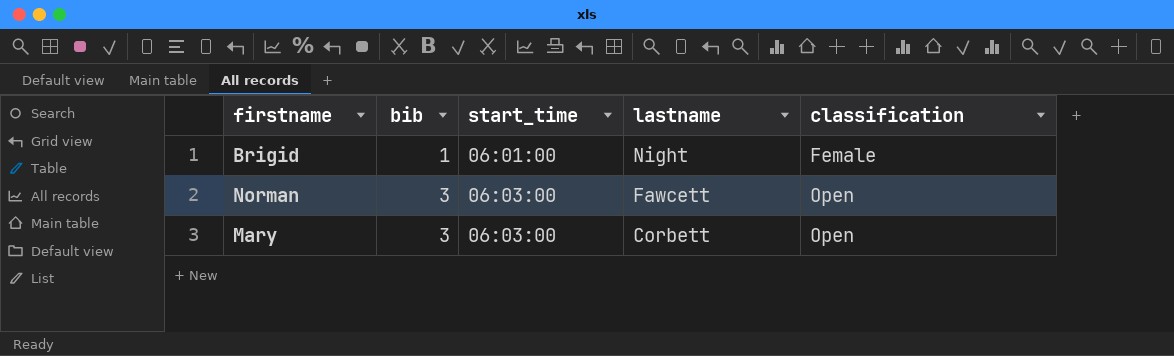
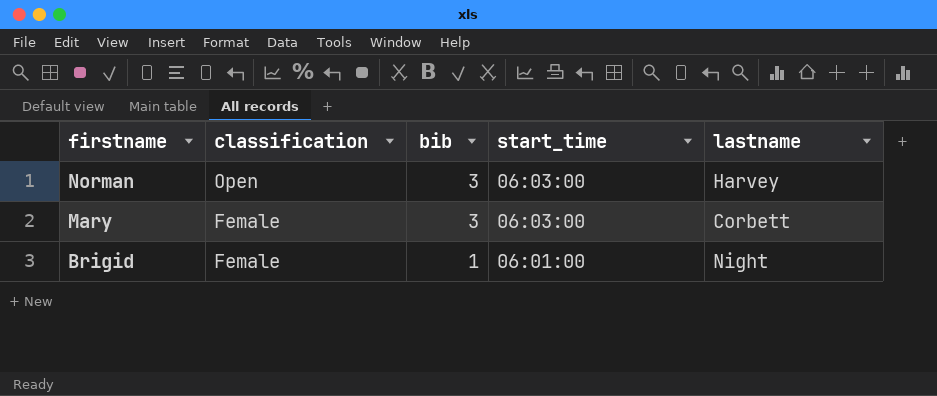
row order: bib ascending -> firstname descending
column classification | position: 5 -> 2
Norman | lastname: Fawcett -> Harvey
Mary | classification: Open -> Female

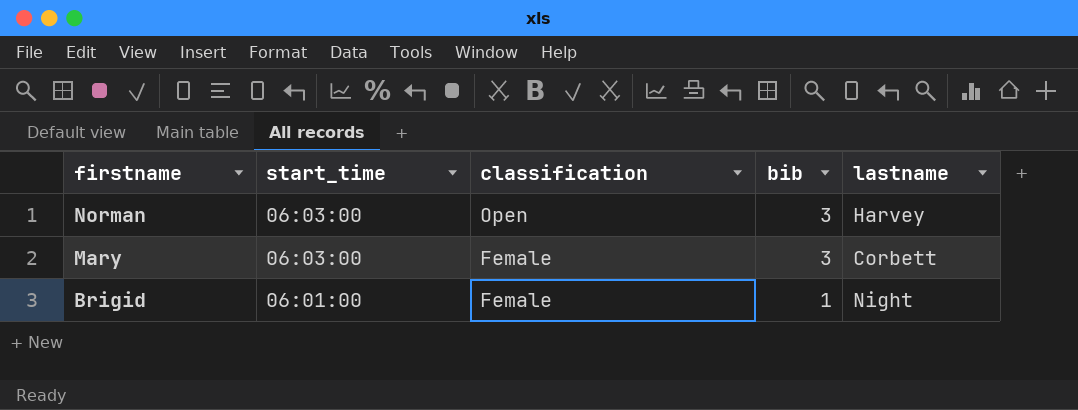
column start_time | position: 4 -> 2

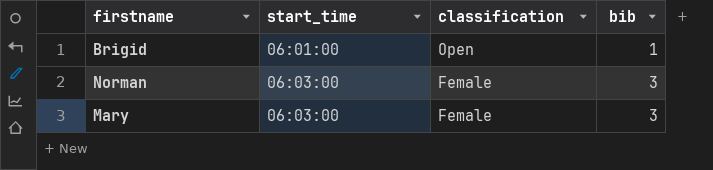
row order: firstname descending -> start_time ascending
column lastname | position: 5 -> none
Brigid | classification: Female -> Open
Norman | classification: Open -> Female

